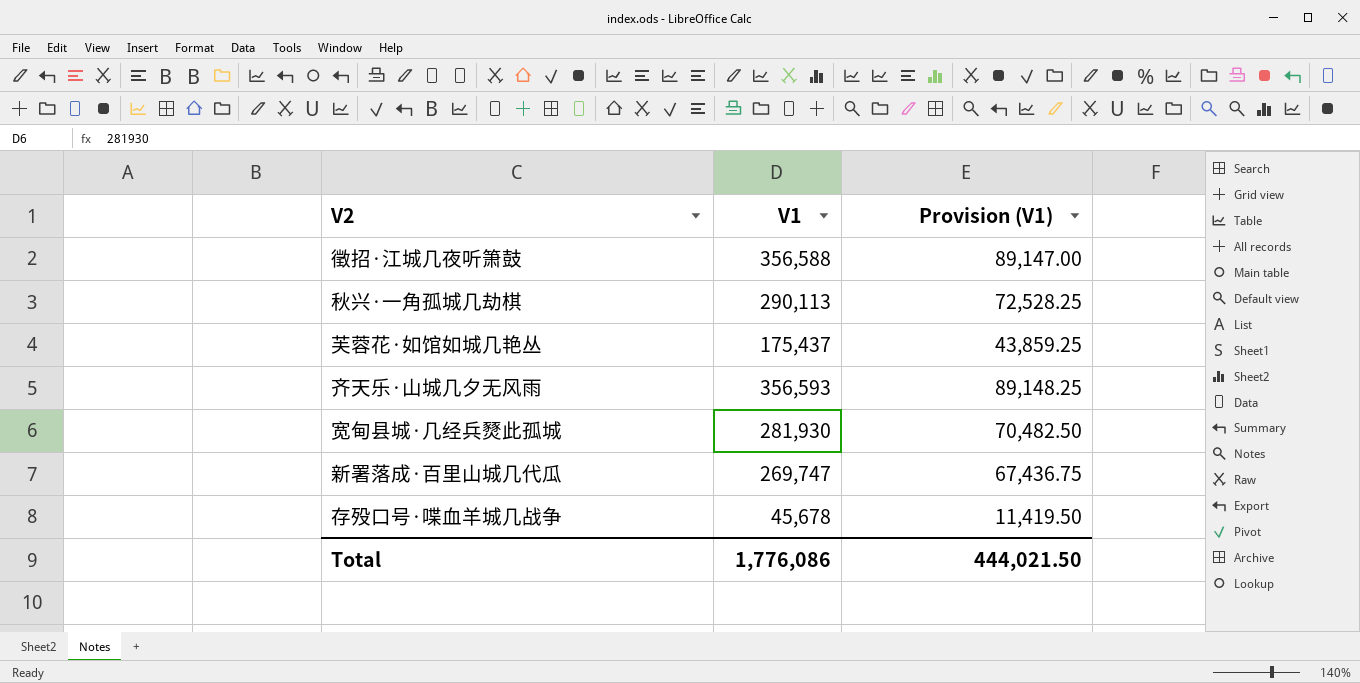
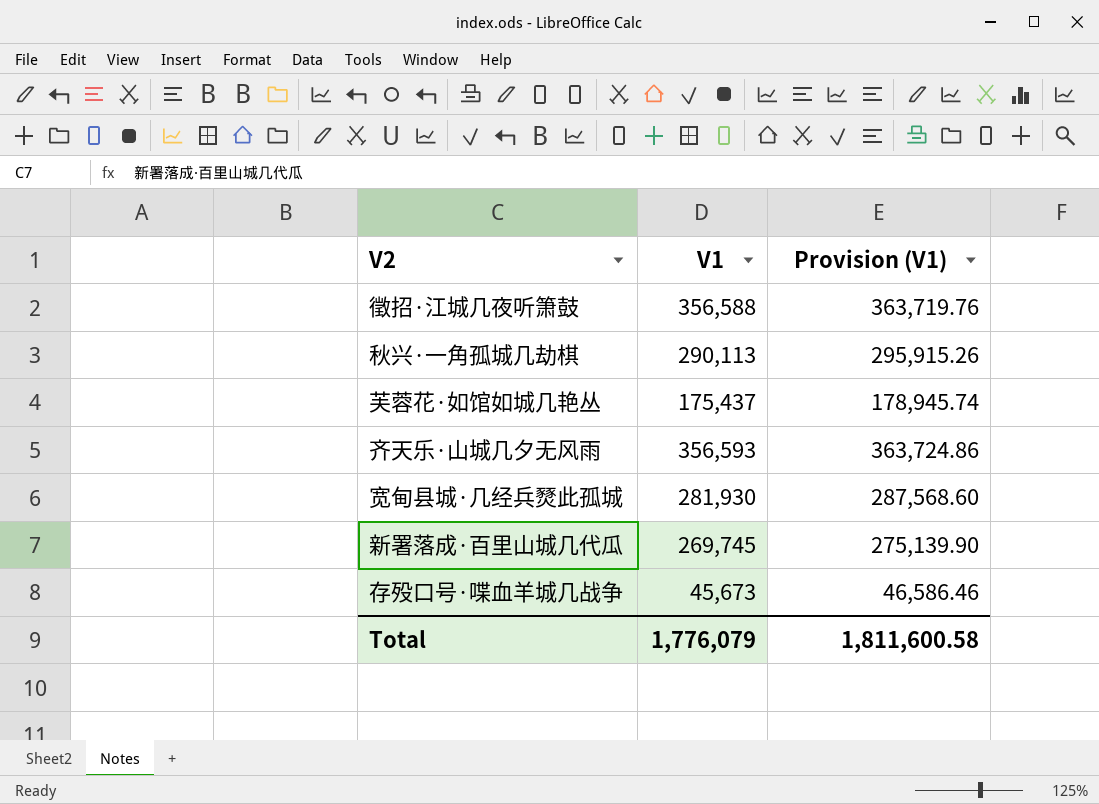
column Provision (V1) | formula: [V1] * 0.25 -> [V1] * 1.02
新署落成·百里山城几代瓜 | V1: 269,747 -> 269,745
存殁口号·喋血羊城几战争 | V1: 45,678 -> 45,673
Total | V1: 1,776,086 -> 1,776,079
Total | Provision (V1): 444,021.50 -> 1,811,600.58

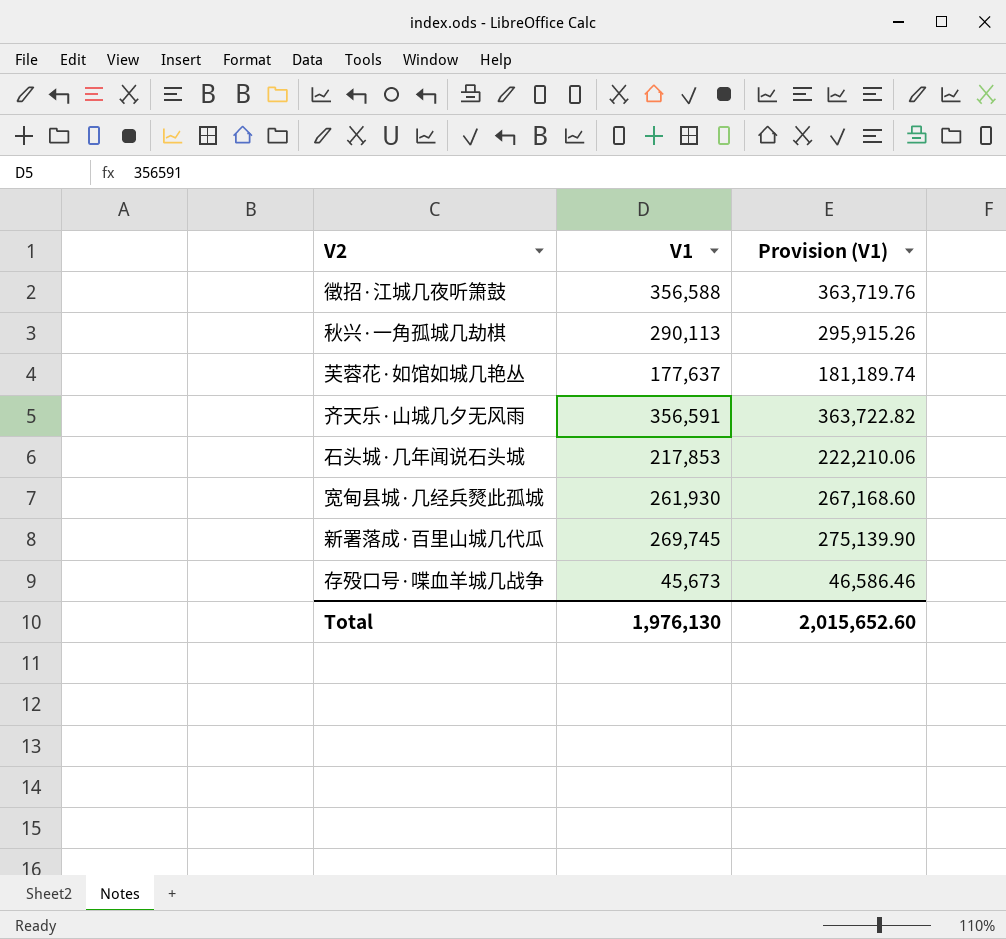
芙蓉花·如馆如城几艳丛 | V1: 175,437 -> 177,637
芙蓉花·如馆如城几艳丛 | Provision (V1): 178,945.74 -> 181,189.74
齐天乐·山城几夕无风雨 | V1: 356,593 -> 356,591
齐天乐·山城几夕无风雨 | Provision (V1): 363,724.86 -> 363,722.82
row 石头城·几年闻说石头城: none -> 217,853 | 222,210.06
宽甸县城·几经兵燹此孤城 | V1: 281,930 -> 261,930
宽甸县城·几经兵燹此孤城 | Provision (V1): 287,568.60 -> 267,168.60
Total | V1: 1,776,079 -> 1,976,130
Total | Provision (V1): 1,811,600.58 -> 2,015,652.60

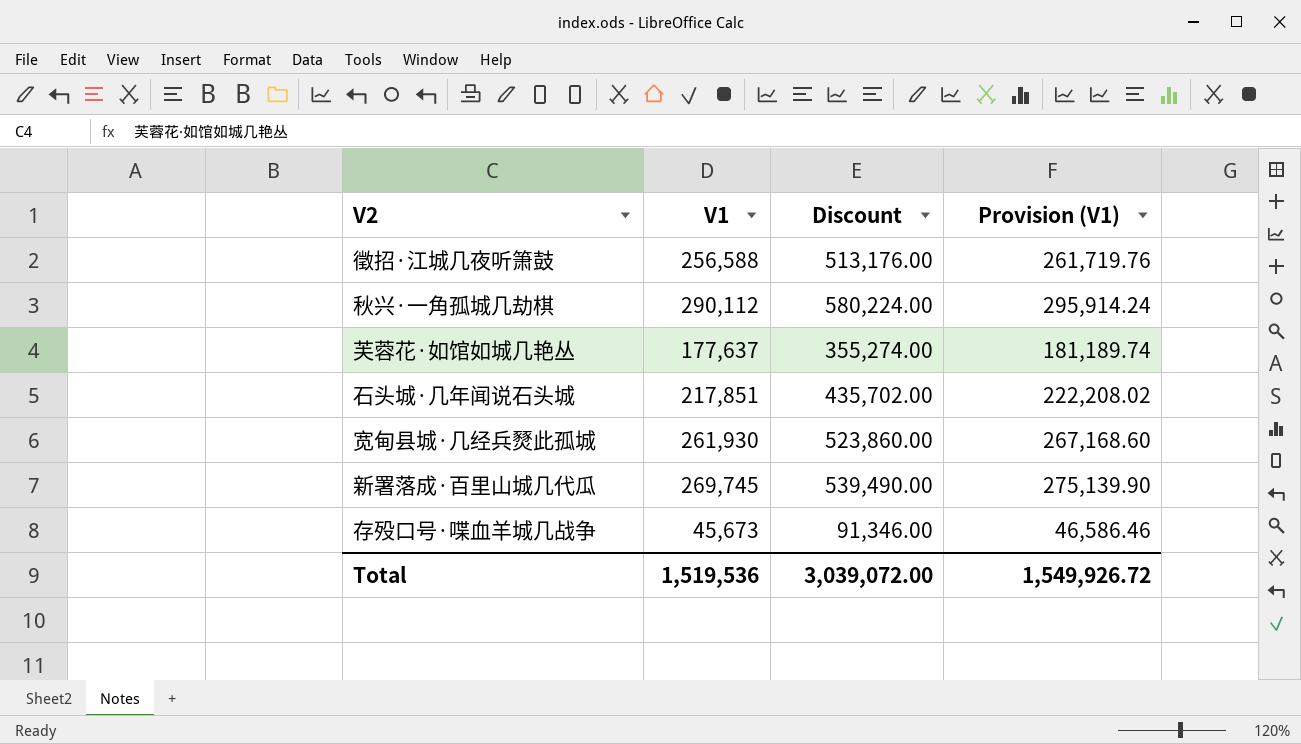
column Discount | formula: none -> [V1] * 2
row 齐天乐·山城几夕无风雨: 356,591 | 363,722.82 -> none
徵招·江城几夜听箫鼓 | V1: 356,588 -> 256,588
徵招·江城几夜听箫鼓 | Provision (V1): 363,719.76 -> 261,719.76
秋兴·一角孤城几劫棋 | V1: 290,113 -> 290,112
秋兴·一角孤城几劫棋 | Provision (V1): 295,915.26 -> 295,914.24
石头城·几年闻说石头城 | V1: 217,853 -> 217,851
石头城·几年闻说石头城 | Provision (V1): 222,210.06 -> 222,208.02
Total | V1: 1,976,130 -> 1,519,536
Total | Provision (V1): 2,015,652.60 -> 1,549,926.72

